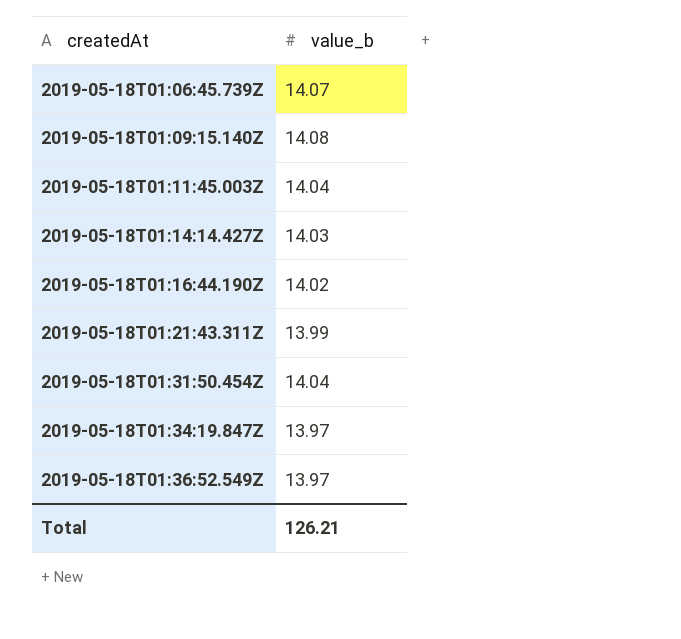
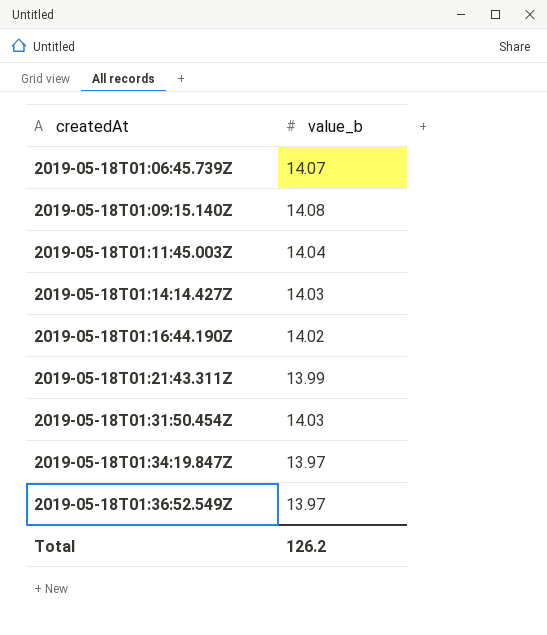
2019-05-18T01:31:50.454Z | value_b: 14.04 -> 14.03
Total | value_b: 126.21 -> 126.2

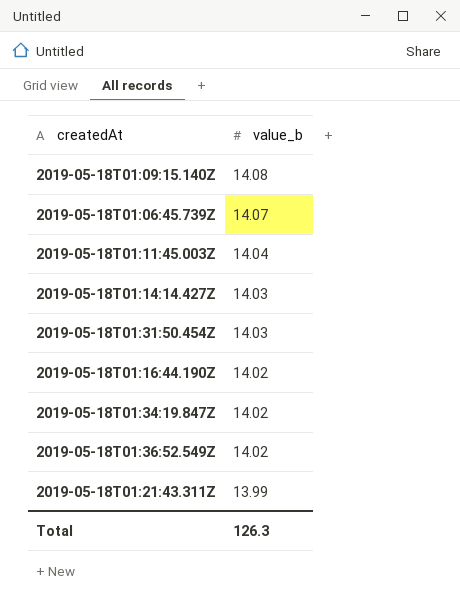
row order: createdAt ascending -> value_b descending
2019-05-18T01:34:19.847Z | value_b: 13.97 -> 14.02
2019-05-18T01:36:52.549Z | value_b: 13.97 -> 14.02
Total | value_b: 126.2 -> 126.3

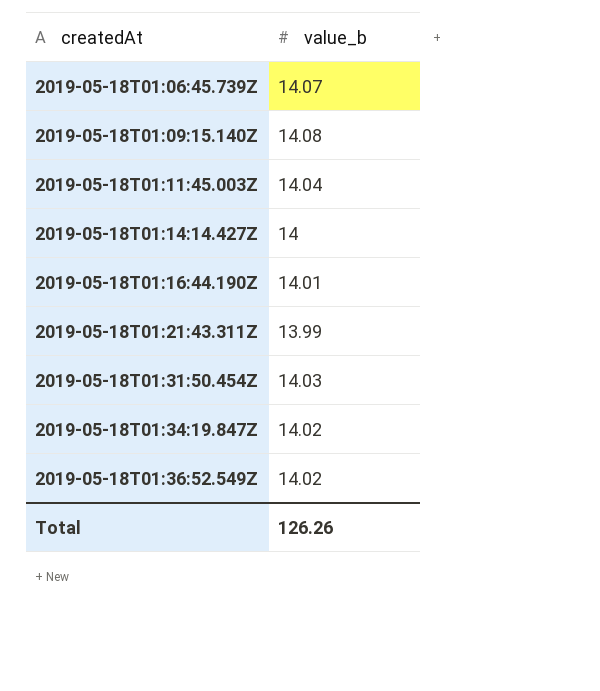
row order: value_b descending -> createdAt ascending
2019-05-18T01:14:14.427Z | value_b: 14.03 -> 14
2019-05-18T01:16:44.190Z | value_b: 14.02 -> 14.01
Total | value_b: 126.3 -> 126.26

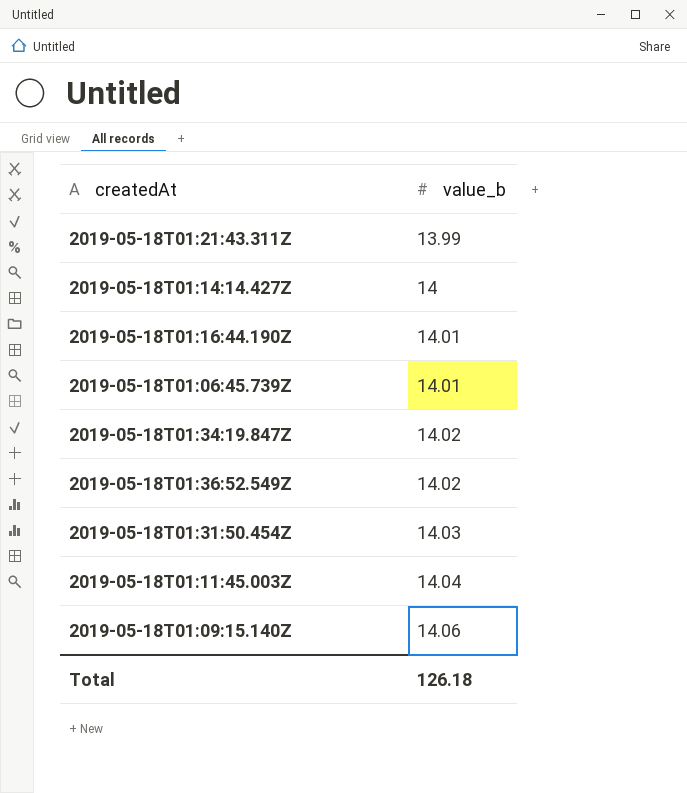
row order: createdAt ascending -> value_b ascending
2019-05-18T01:06:45.739Z | value_b: 14.07 -> 14.01
2019-05-18T01:09:15.140Z | value_b: 14.08 -> 14.06
Total | value_b: 126.26 -> 126.18

